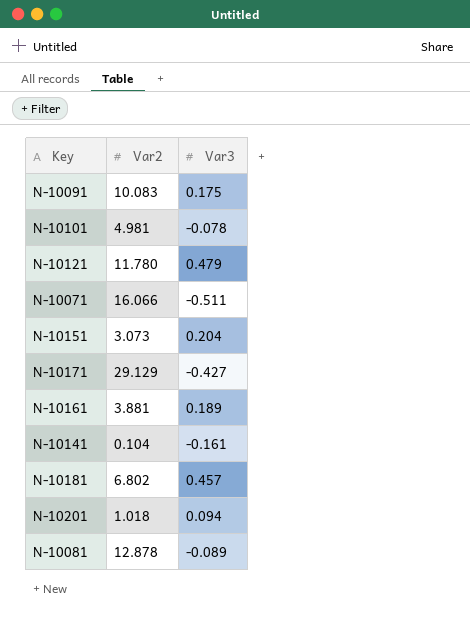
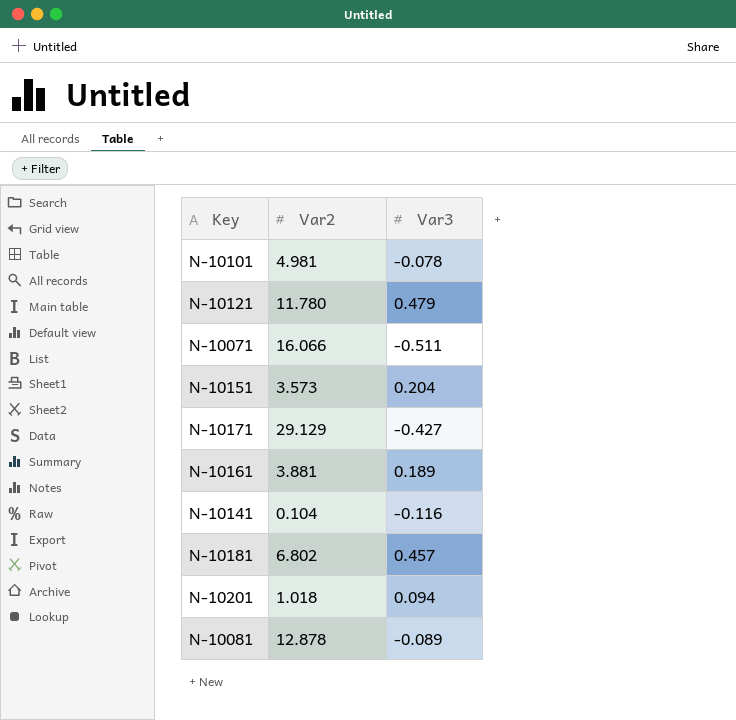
row N-10091: 10.083 | 0.175 -> none
N-10151 | Var2: 3.073 -> 3.573
N-10141 | Var3: -0.161 -> -0.116

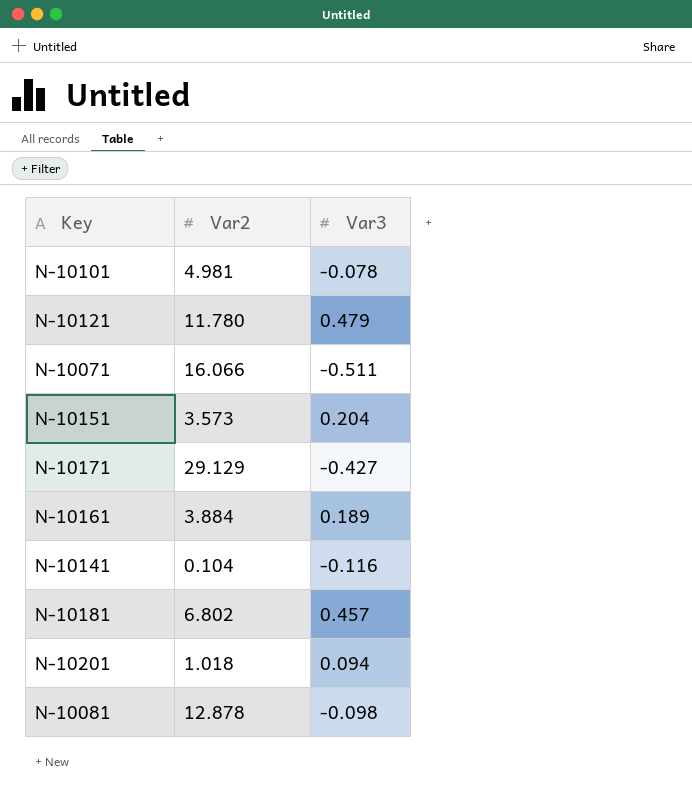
N-10161 | Var2: 3.881 -> 3.884
N-10081 | Var3: -0.089 -> -0.098

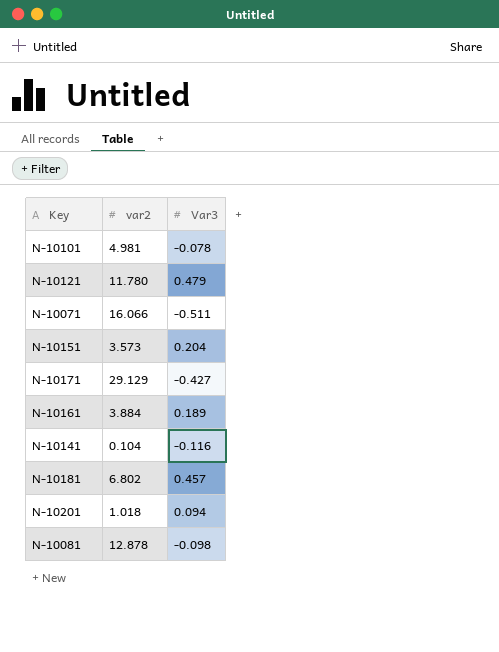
column name: Var2 -> var2

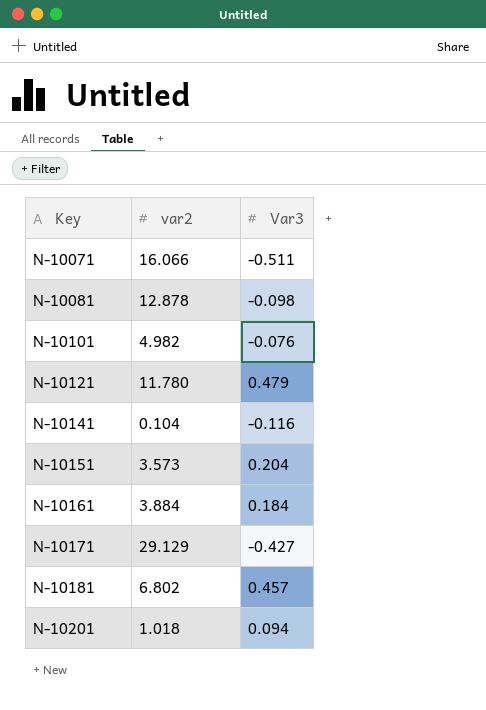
row order: none -> Key ascending
N-10101 | var2: 4.981 -> 4.982
N-10101 | Var3: -0.078 -> -0.076
N-10161 | Var3: 0.189 -> 0.184

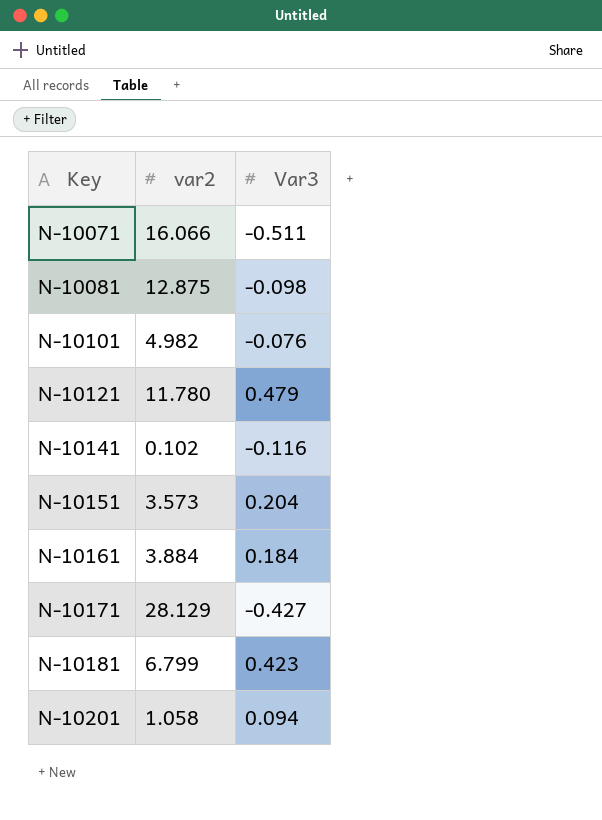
N-10081 | var2: 12.878 -> 12.875
N-10141 | var2: 0.104 -> 0.102
N-10171 | var2: 29.129 -> 28.129
N-10181 | var2: 6.802 -> 6.799
N-10181 | Var3: 0.457 -> 0.423
N-10201 | var2: 1.018 -> 1.058

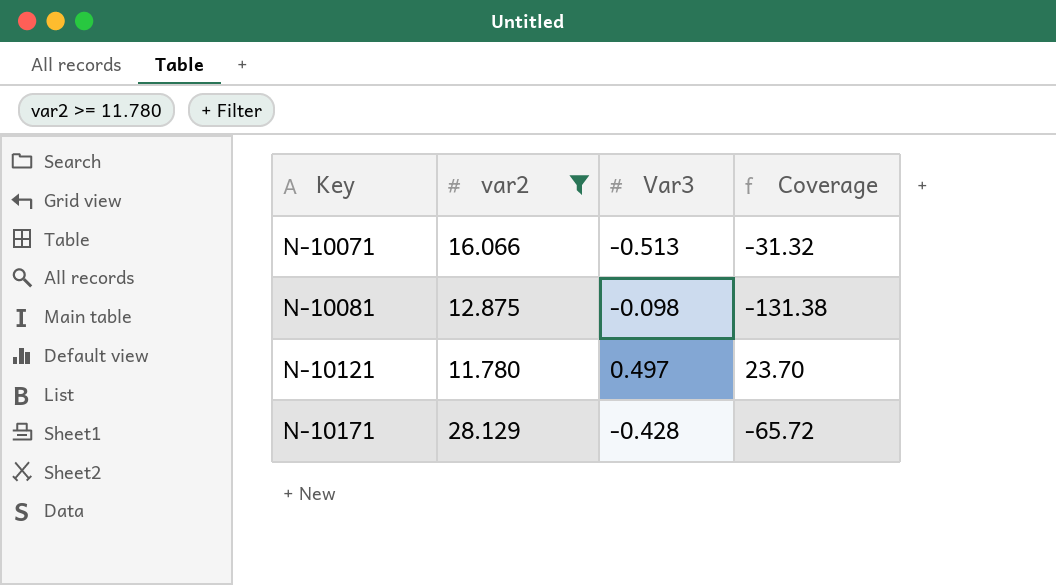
filter: none -> var2 >= 11.780
column Coverage | formula: none -> [var2] / [Var3]
N-10071 | Var3: -0.511 -> -0.513
N-10121 | Var3: 0.479 -> 0.497
N-10171 | Var3: -0.427 -> -0.428

